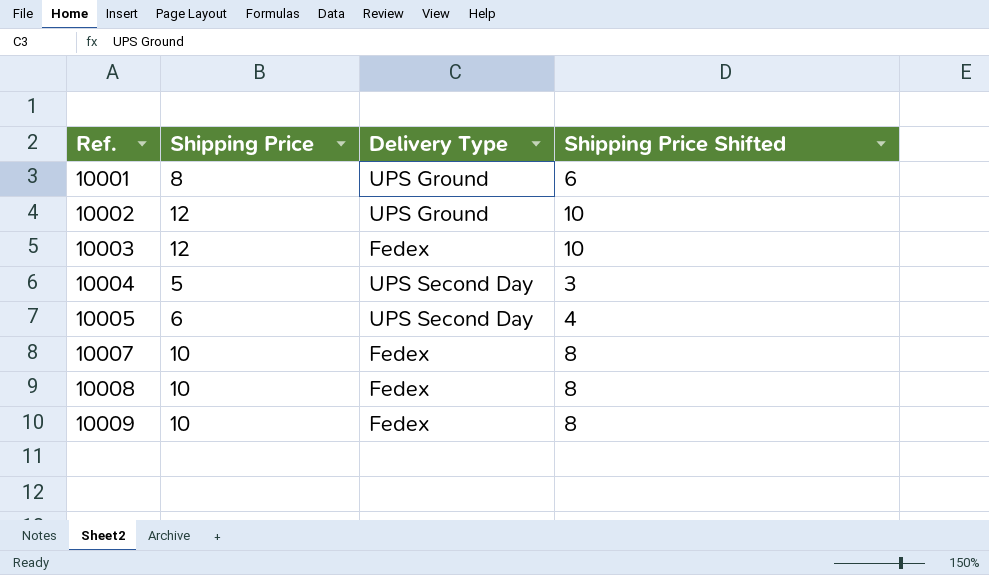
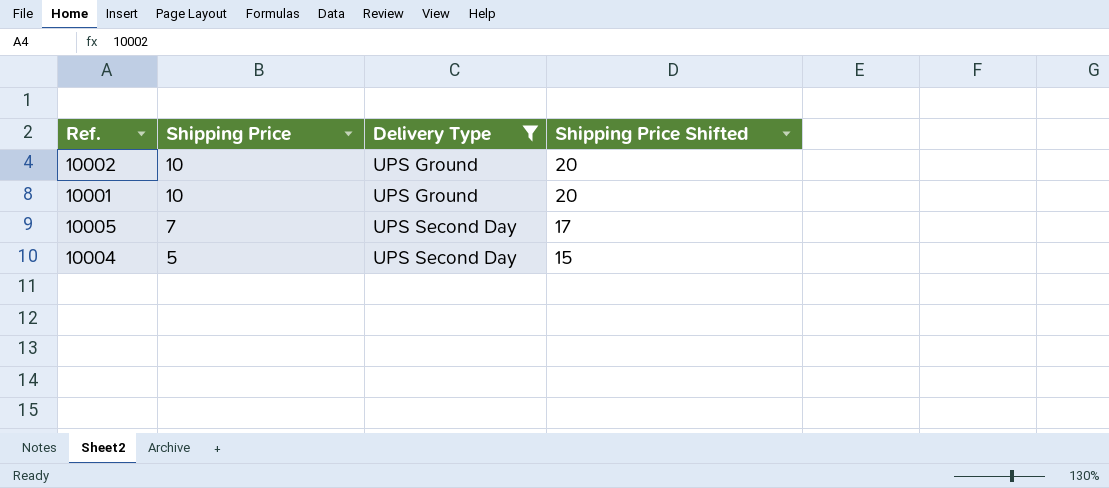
filter: none -> Delivery Type != Fedex
row order: Ref. ascending -> Shipping Price descending
column Shipping Price Shifted | formula: [Shipping Price] - 2 -> [Shipping Price] + 10
10002 | Shipping Price: 12 -> 10
10001 | Shipping Price: 8 -> 10
10005 | Shipping Price: 6 -> 7

